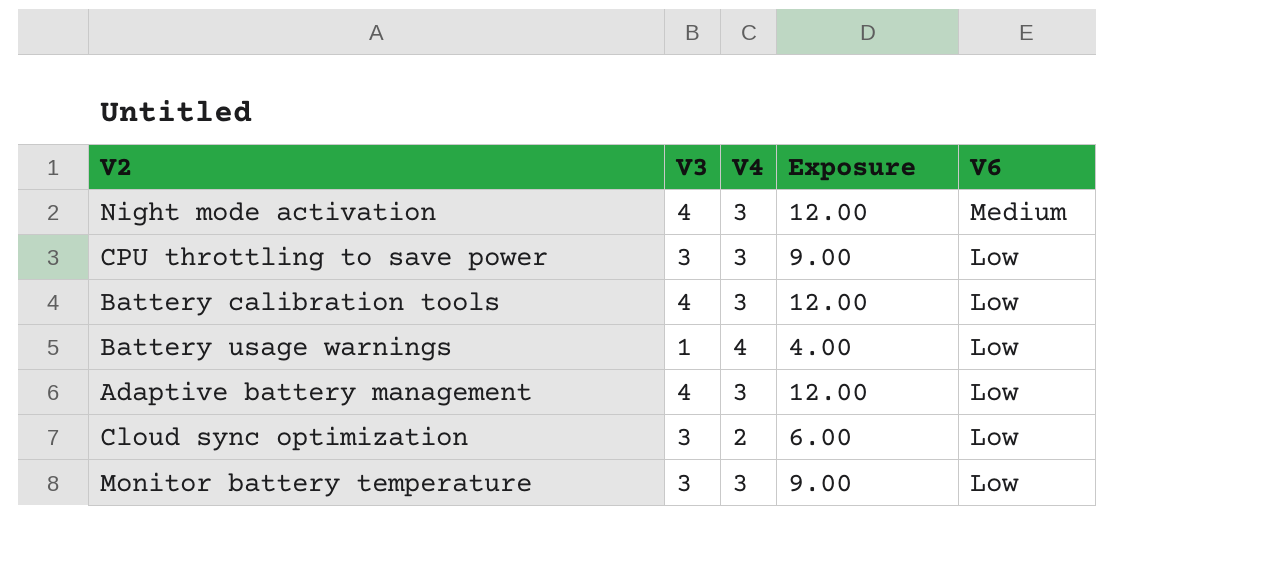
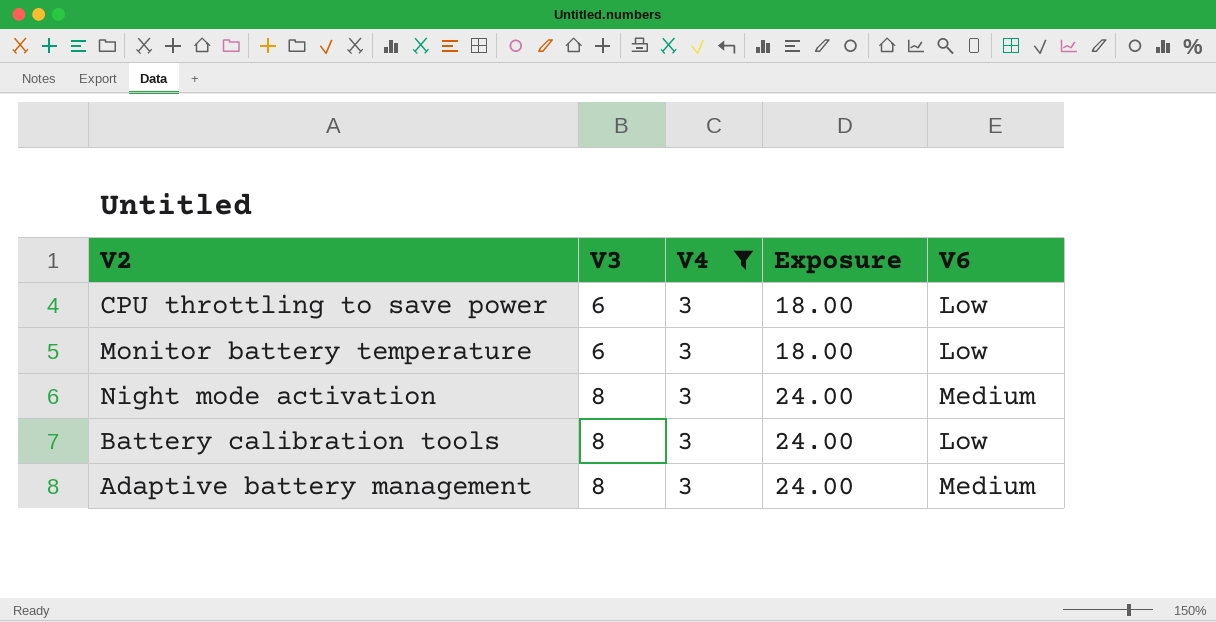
filter: none -> V4 = 3
row order: V6 descending -> V3 ascending
CPU throttling to save power | V3: 3 -> 6
CPU throttling to save power | Exposure: 9.00 -> 18.00
Monitor battery temperature | V3: 3 -> 6
Monitor battery temperature | Exposure: 9.00 -> 18.00
Night mode activation | V3: 4 -> 8
Night mode activation | Exposure: 12.00 -> 24.00
Battery calibration tools | V3: 4 -> 8
Battery calibration tools | Exposure: 12.00 -> 24.00
Adaptive battery management | V3: 4 -> 8
Adaptive battery management | Exposure: 12.00 -> 24.00
Adaptive battery management | V6: Low -> Medium

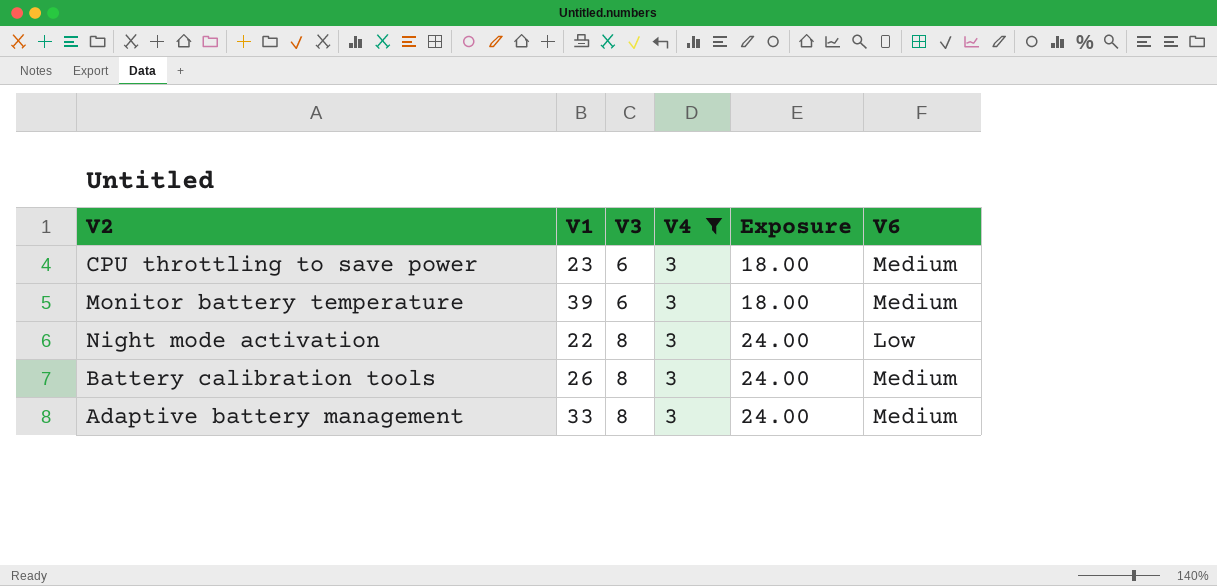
column V1 | position: none -> 2
CPU throttling to save power | V6: Low -> Medium
Monitor battery temperature | V6: Low -> Medium
Night mode activation | V6: Medium -> Low
Battery calibration tools | V6: Low -> Medium

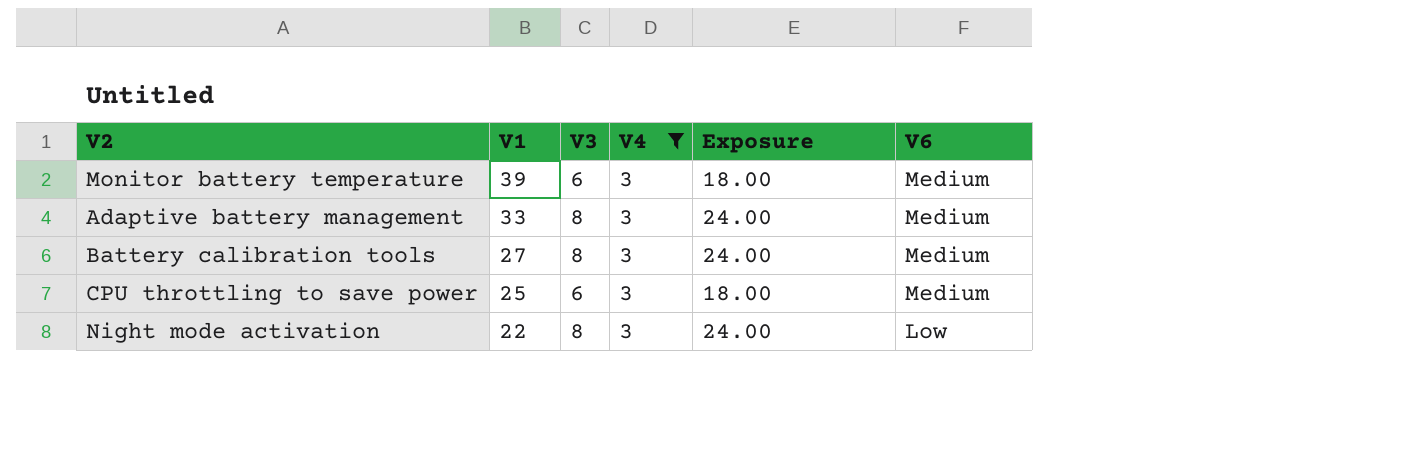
row order: V3 ascending -> V1 descending
Battery calibration tools | V1: 26 -> 27
CPU throttling to save power | V1: 23 -> 25

